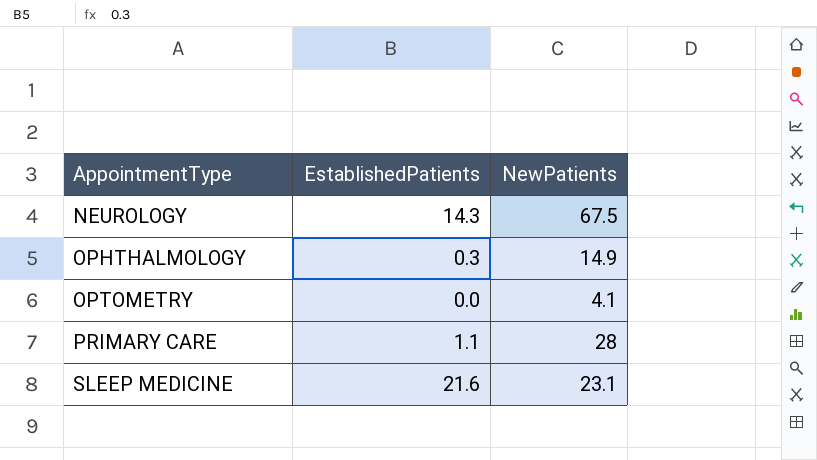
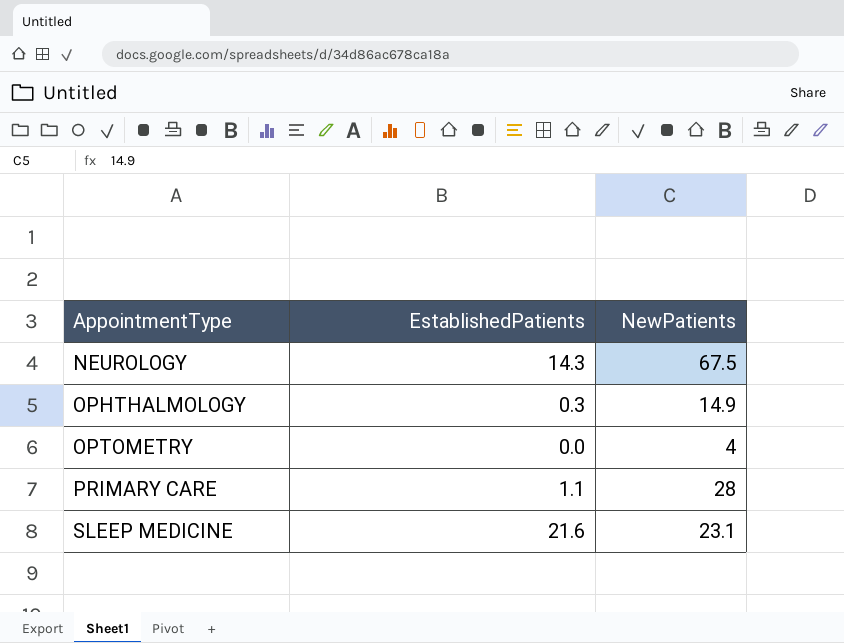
OPTOMETRY | NewPatients: 4.1 -> 4

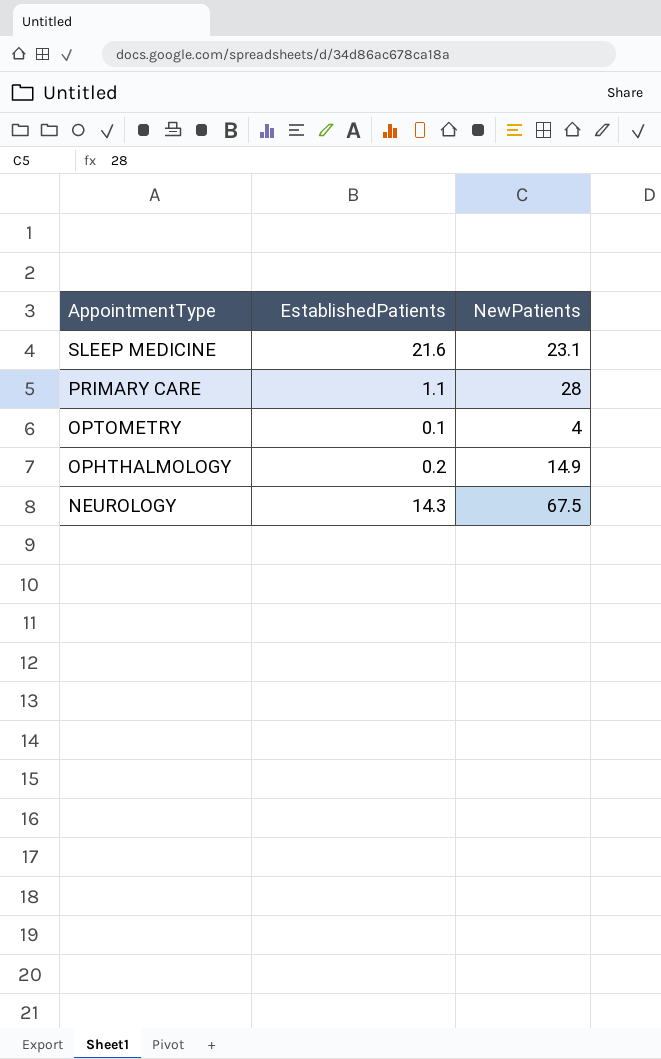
row order: AppointmentType ascending -> AppointmentType descending
OPTOMETRY | EstablishedPatients: 0.0 -> 0.1
OPHTHALMOLOGY | EstablishedPatients: 0.3 -> 0.2

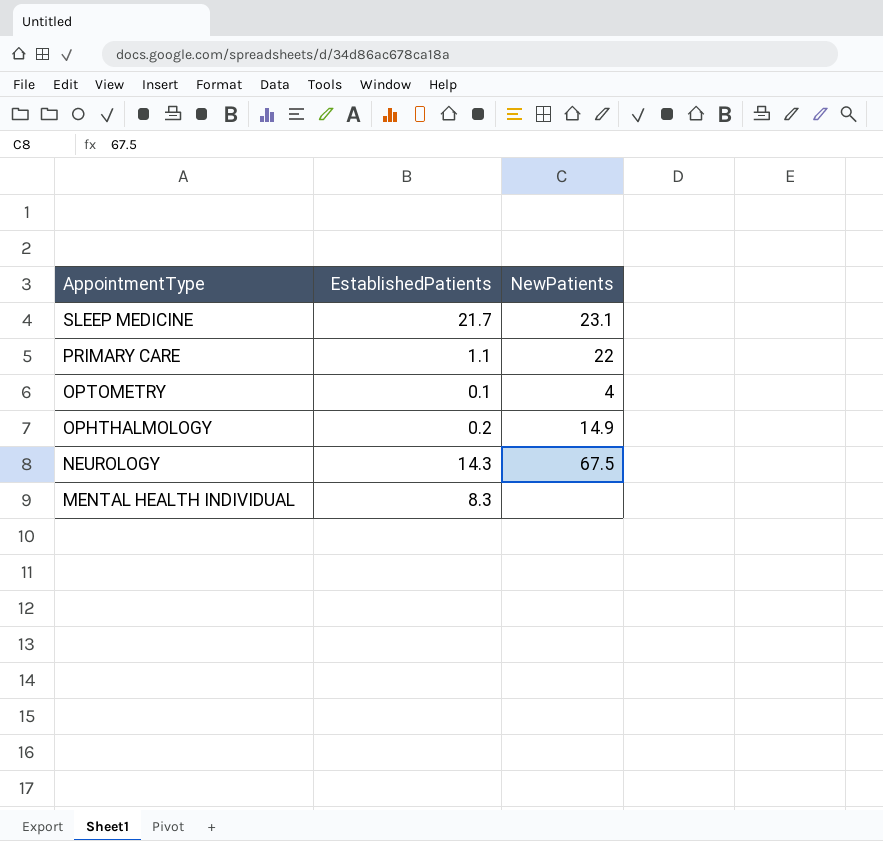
SLEEP MEDICINE | EstablishedPatients: 21.6 -> 21.7
PRIMARY CARE | NewPatients: 28 -> 22
row MENTAL HEALTH INDIVIDUAL: none -> 8.3 | none

